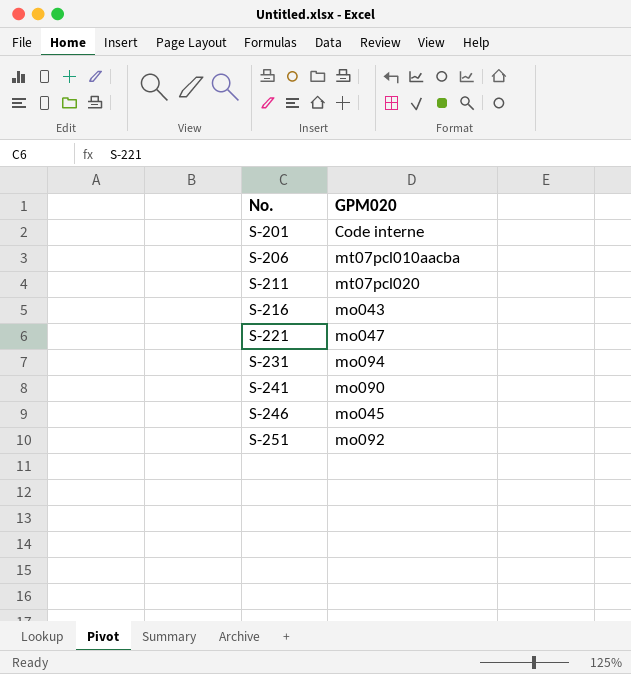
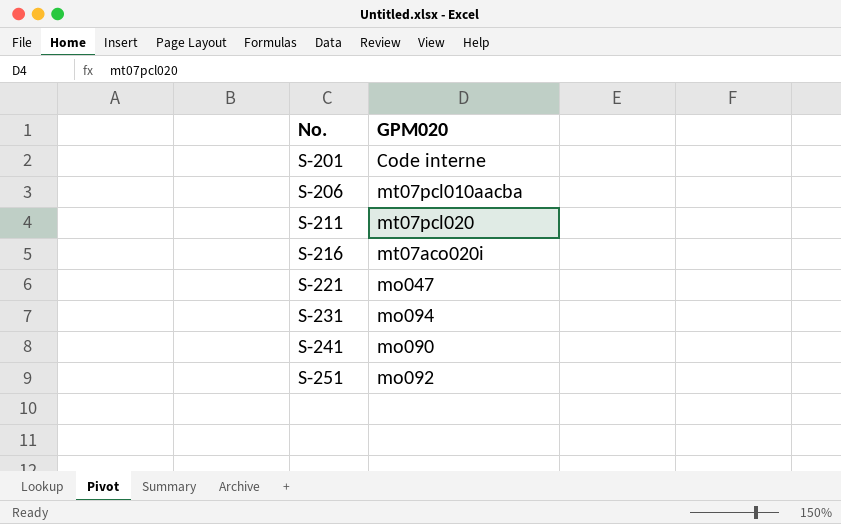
row S-246: mo045 -> none
S-216 | GPM020: mo043 -> mt07aco020i

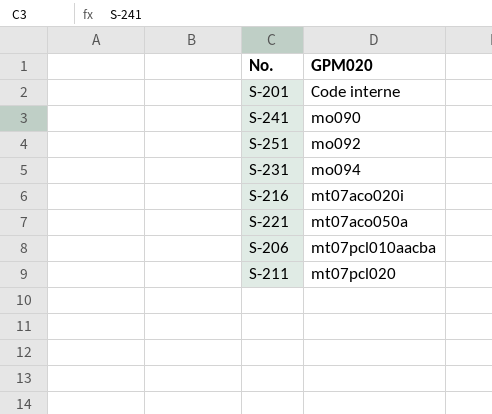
row order: No. ascending -> GPM020 ascending
S-221 | GPM020: mo047 -> mt07aco050a

